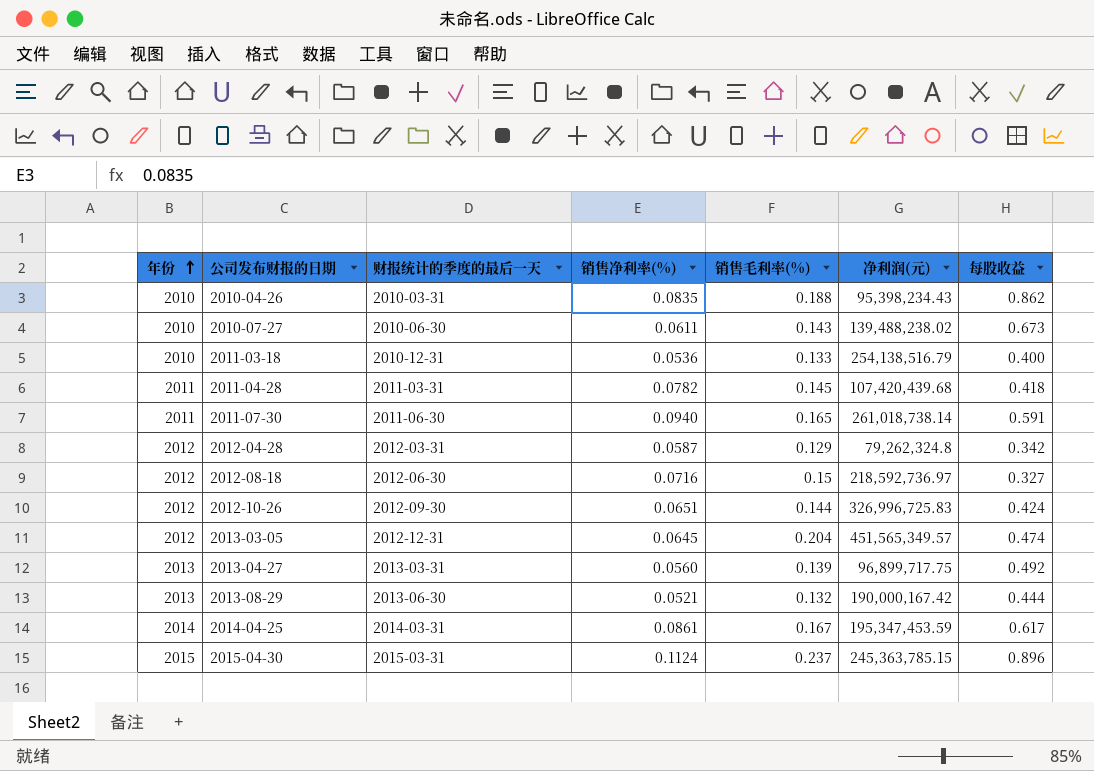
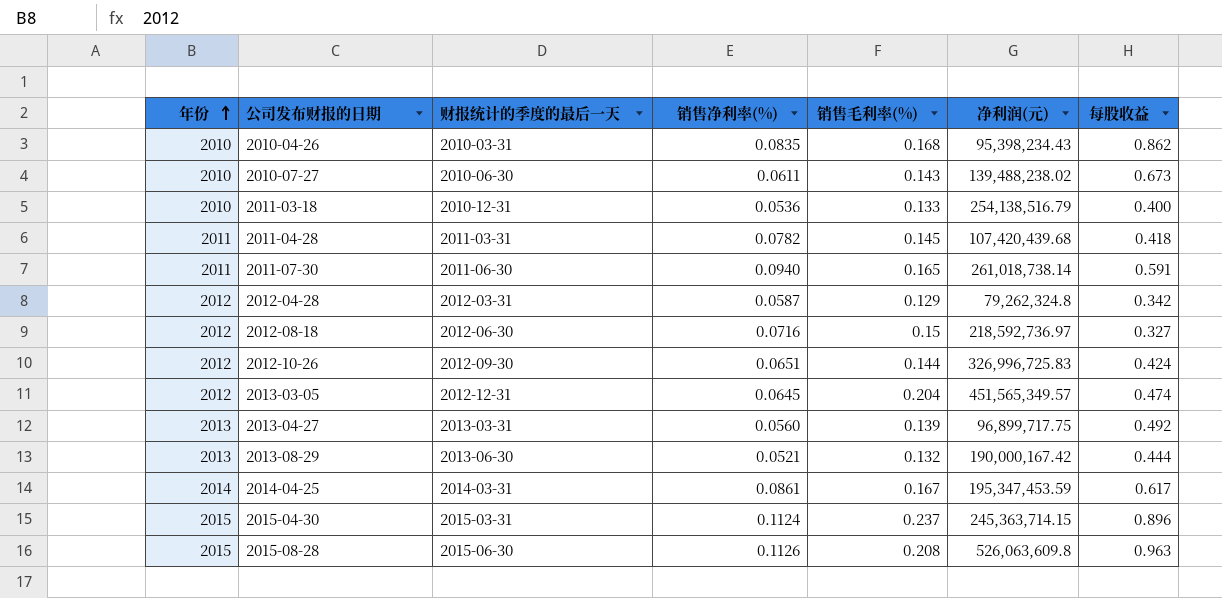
2010-04-26 | 销售毛利率(%): 0.188 -> 0.168
2015-04-30 | 净利润(元): 245,363,785.15 -> 245,363,714.15
row 2015-08-28: none -> 2015 | 2015-06-30 | 0.1126 | 0.208 | 526,063,609.8 | 0.963

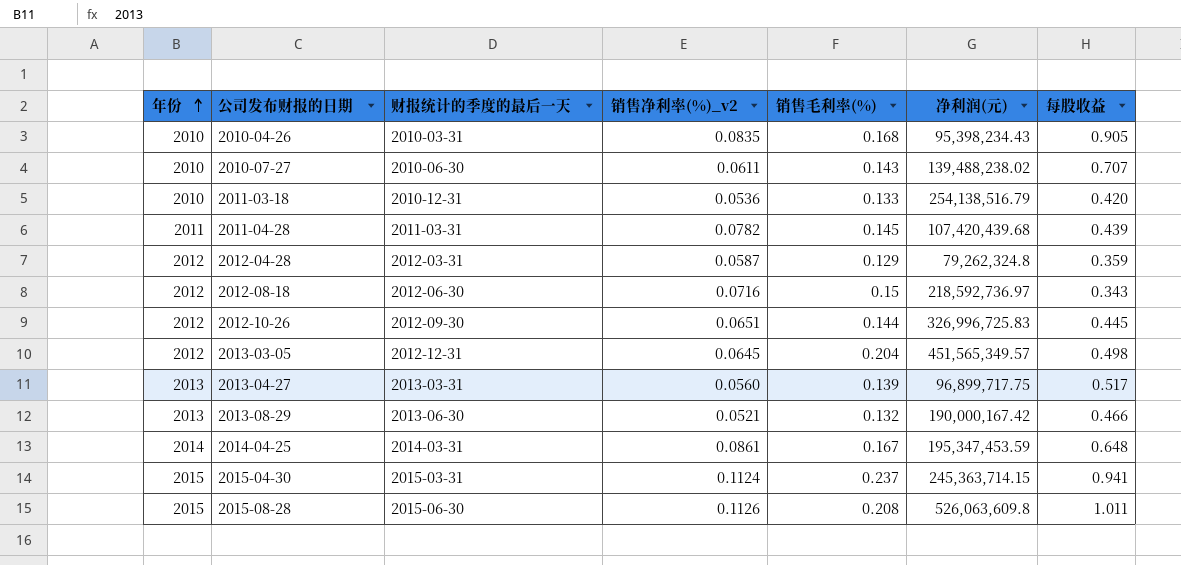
column name: 销售净利率(%) -> 销售净利率(%)_v2
row 2011-07-30: 2011 | 2011-06-30 | 0.0940 | 0.165 | 261,018,738.14 | 0.591 -> none
2010-04-26 | 每股收益: 0.862 -> 0.905
2010-07-27 | 每股收益: 0.673 -> 0.707
2011-03-18 | 每股收益: 0.400 -> 0.420
2011-04-28 | 每股收益: 0.418 -> 0.439
2012-04-28 | 每股收益: 0.342 -> 0.359
2012-08-18 | 每股收益: 0.327 -> 0.343
2012-10-26 | 每股收益: 0.424 -> 0.445
2013-03-05 | 每股收益: 0.474 -> 0.498
2013-04-27 | 每股收益: 0.492 -> 0.517
2013-08-29 | 每股收益: 0.444 -> 0.466
2014-04-25 | 每股收益: 0.617 -> 0.648
2015-04-30 | 每股收益: 0.896 -> 0.941
2015-08-28 | 每股收益: 0.963 -> 1.011

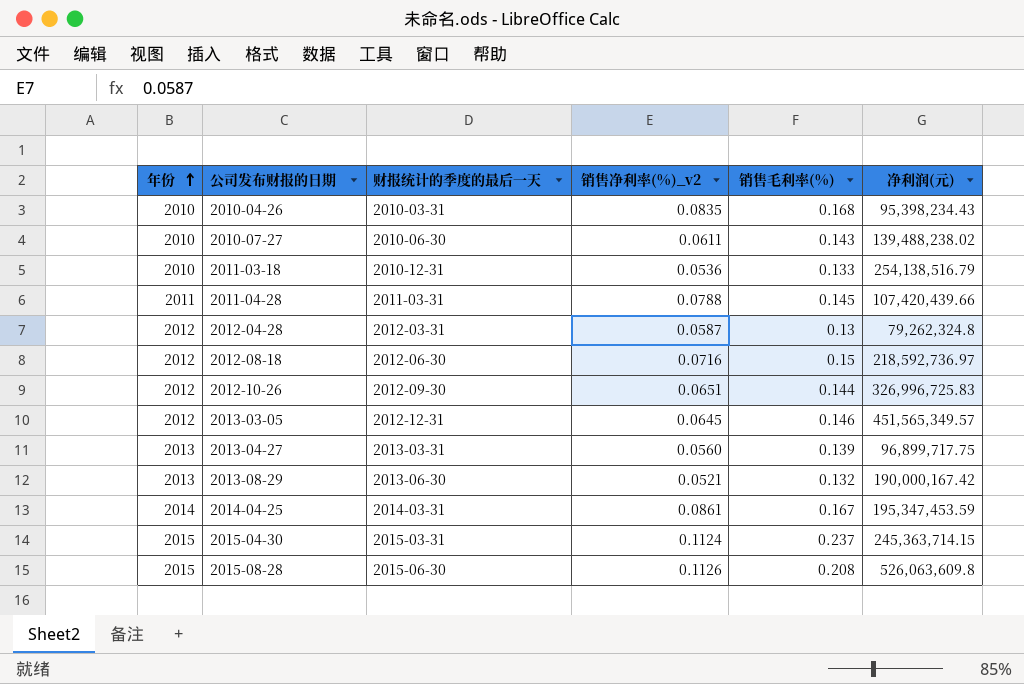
column 每股收益 | position: 7 -> none
2011-04-28 | 销售净利率(%)_v2: 0.0782 -> 0.0788
2011-04-28 | 净利润(元): 107,420,439.68 -> 107,420,439.66
2012-04-28 | 销售毛利率(%): 0.129 -> 0.13
2013-03-05 | 销售毛利率(%): 0.204 -> 0.146

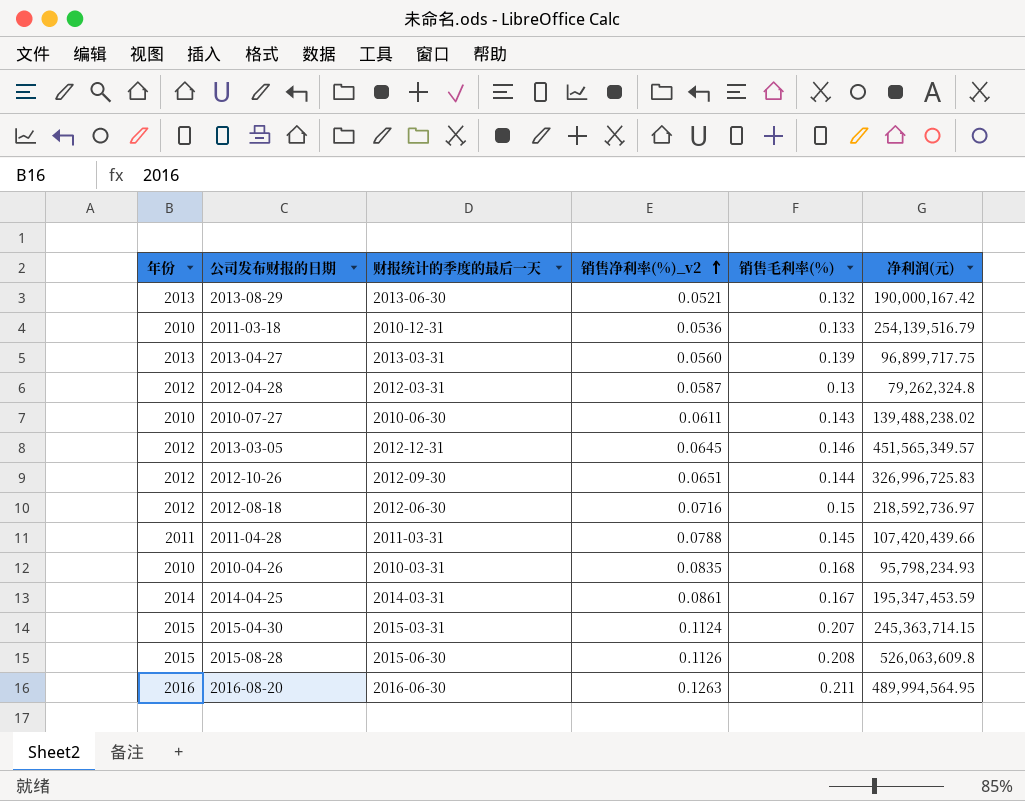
row order: 年份 ascending -> 销售净利率(%)_v2 ascending
2011-03-18 | 净利润(元): 254,138,516.79 -> 254,139,516.79
2010-04-26 | 净利润(元): 95,398,234.43 -> 95,798,234.93
2015-04-30 | 销售毛利率(%): 0.237 -> 0.207
row 2016-08-20: none -> 2016 | 2016-06-30 | 0.1263 | 0.211 | 489,994,564.95

